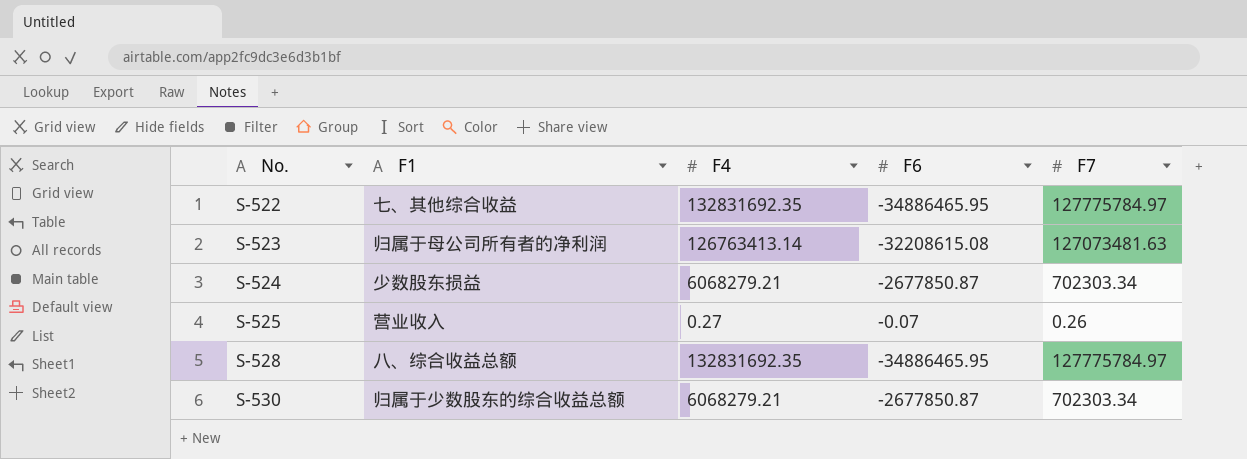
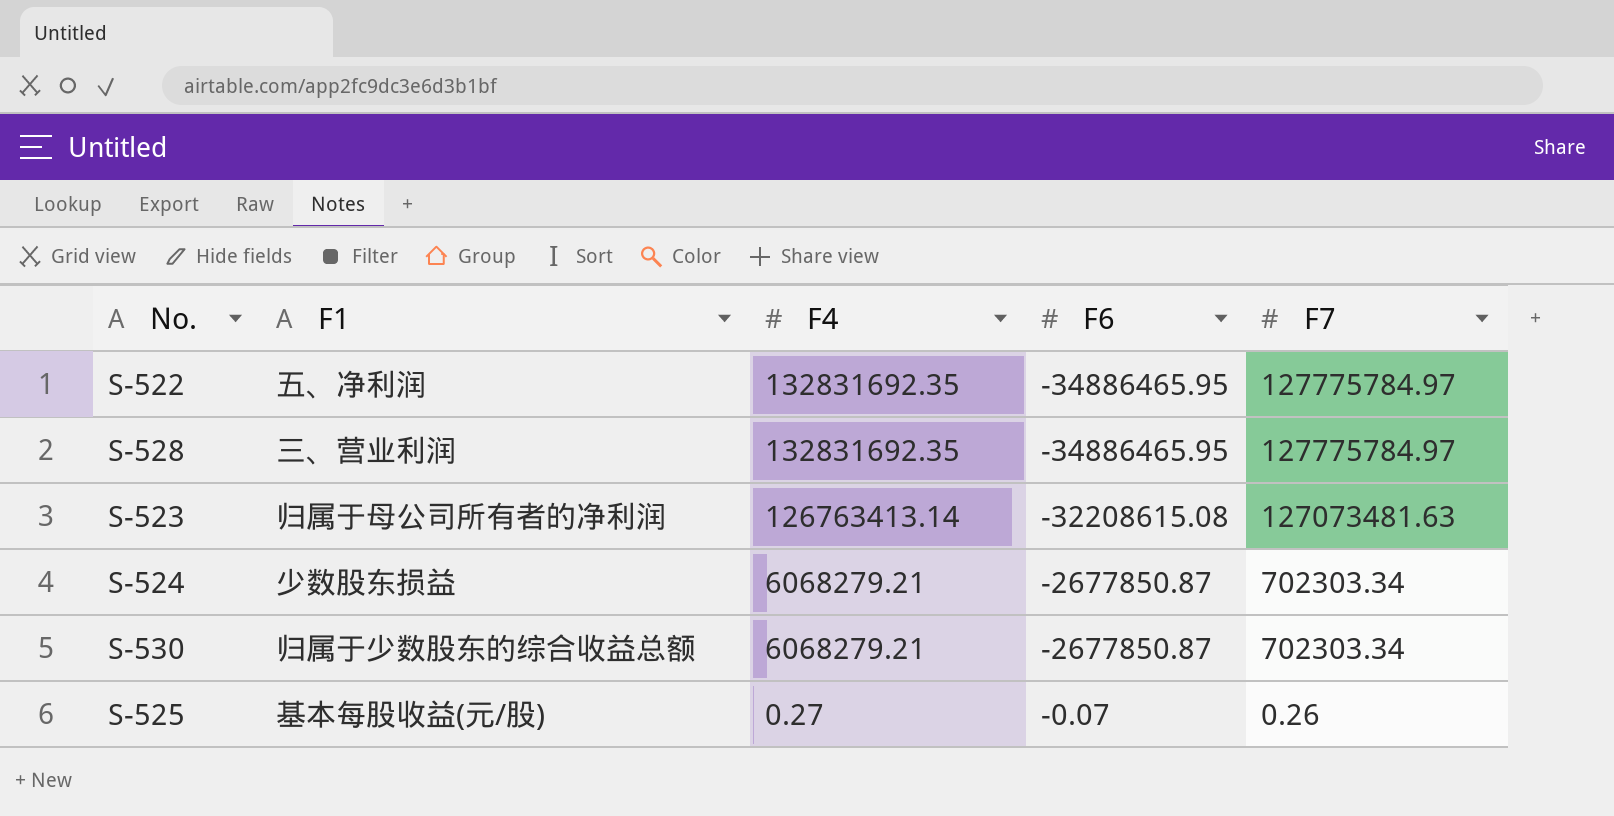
row order: No. ascending -> F4 descending
S-522 | F1: 七、其他综合收益 -> 五、净利润
S-528 | F1: 八、综合收益总额 -> 三、营业利润
S-525 | F1: 营业收入 -> 基本每股收益(元/股)

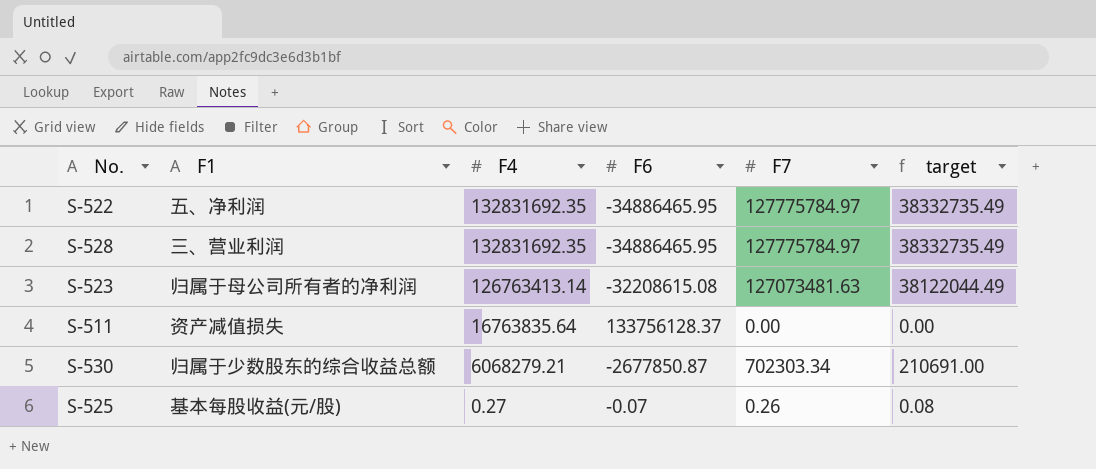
column target | formula: none -> [F7] * 0.3
row S-524: 少数股东损益 | 6068279.21 | -2677850.87 | 702303.34 -> none
row S-511: none -> 资产减值损失 | 16763835.64 | 133756128.37 | 0.00 | 0.00

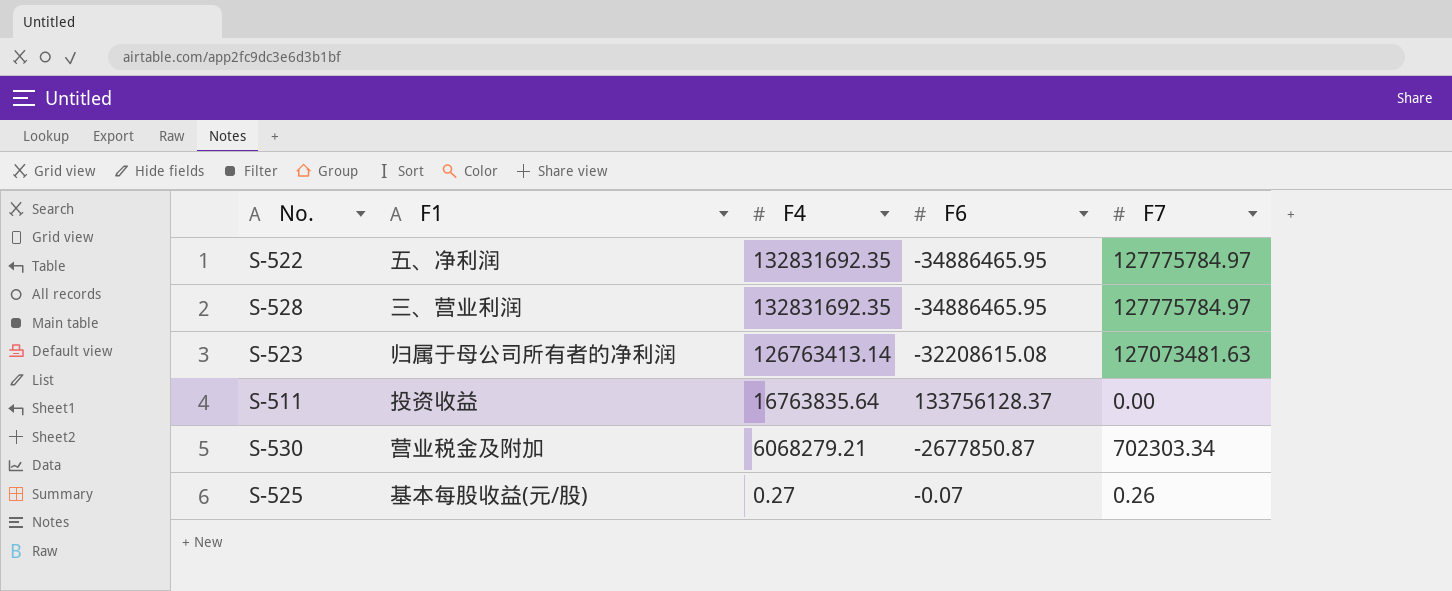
column target | formula: [F7] * 0.3 -> none
S-511 | F1: 资产减值损失 -> 投资收益
S-530 | F1: 归属于少数股东的综合收益总额 -> 营业税金及附加

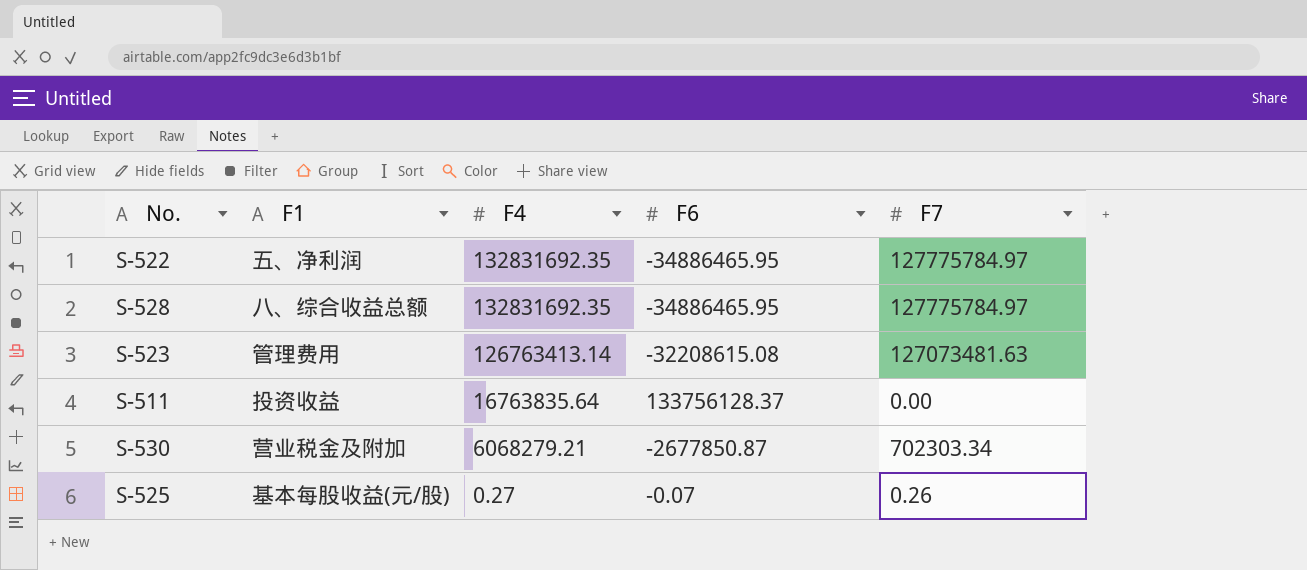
S-528 | F1: 三、营业利润 -> 八、综合收益总额
S-523 | F1: 归属于母公司所有者的净利润 -> 管理费用

